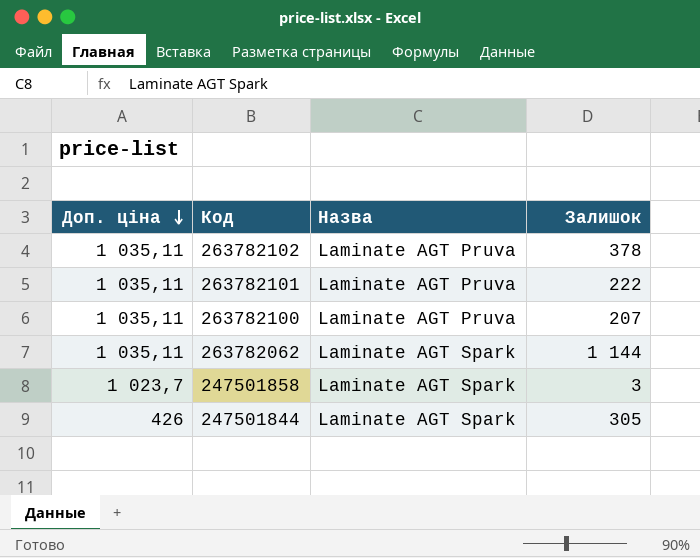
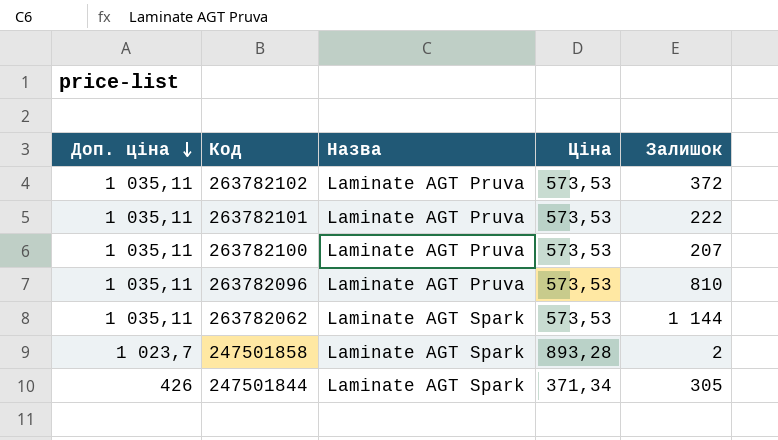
column Ціна | position: none -> 4
263782102 | Залишок: 378 -> 372
row 263782096: none -> 1 035,11 | Laminate AGT Pruva | 573,53 | 810
247501858 | Залишок: 3 -> 2

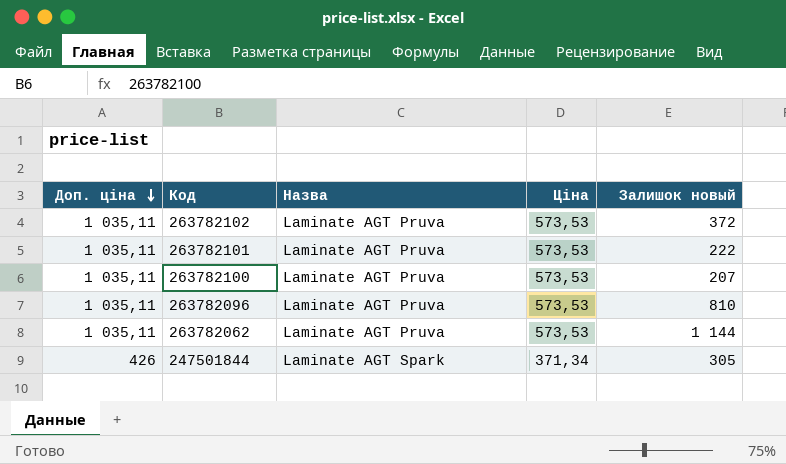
column name: Залишок -> Залишок новый
row 247501858: 1 023,7 | Laminate AGT Spark | 893,28 | 2 -> none
263782062 | Назва: Laminate AGT Spark -> Laminate AGT Pruva

